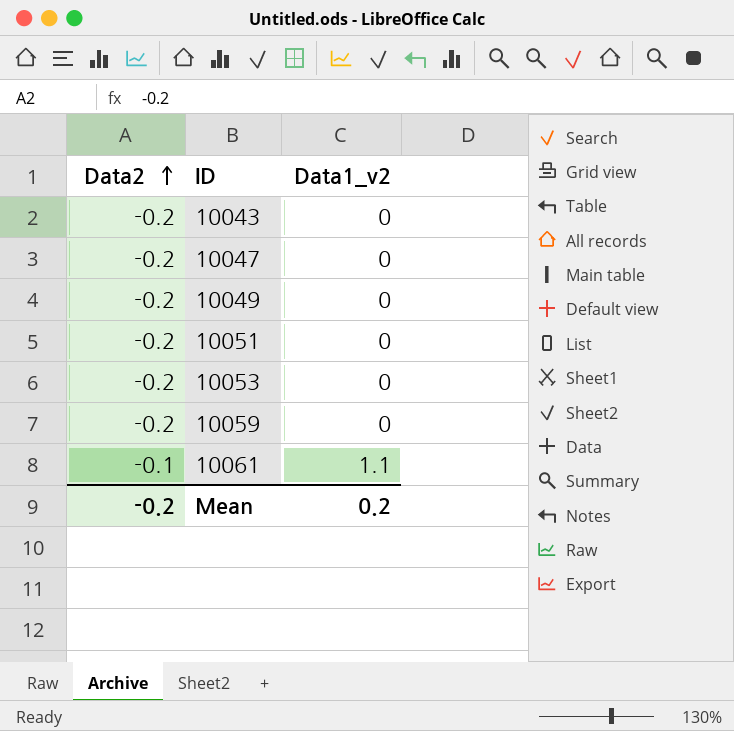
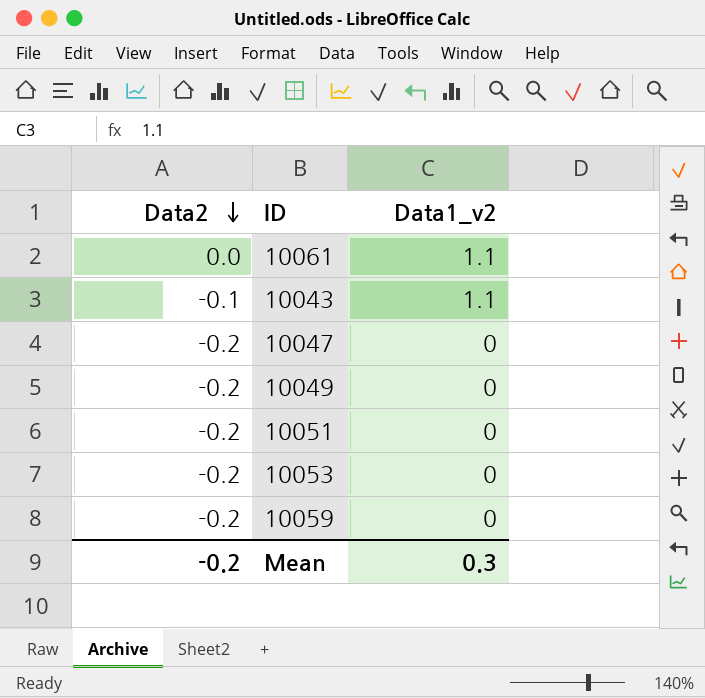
row order: Data2 ascending -> Data2 descending
10061 | Data2: -0.1 -> 0.0
10043 | Data2: -0.2 -> -0.1
10043 | Data1_v2: 0 -> 1.1
Mean | Data1_v2: 0.2 -> 0.3

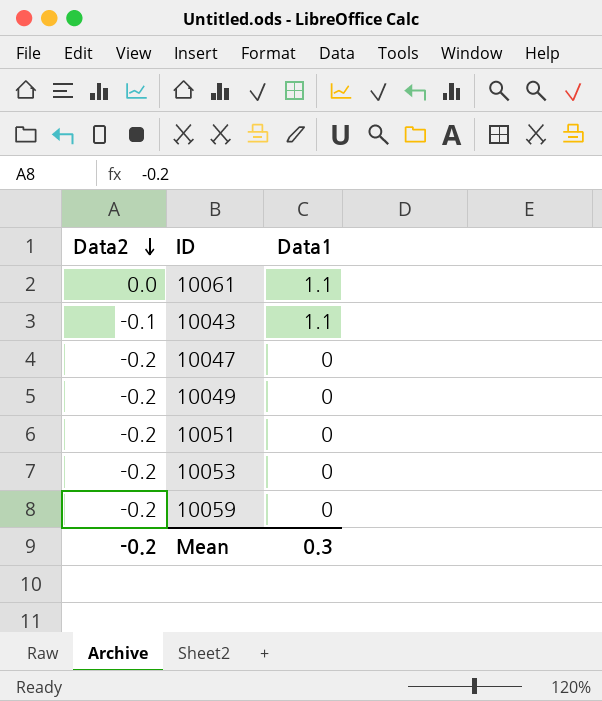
column name: Data1_v2 -> Data1

